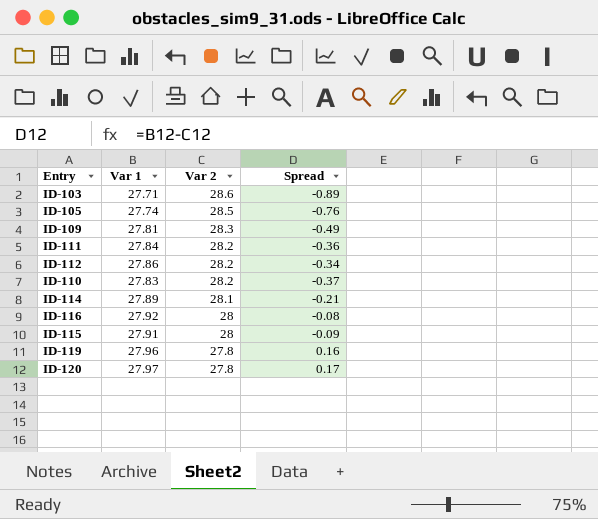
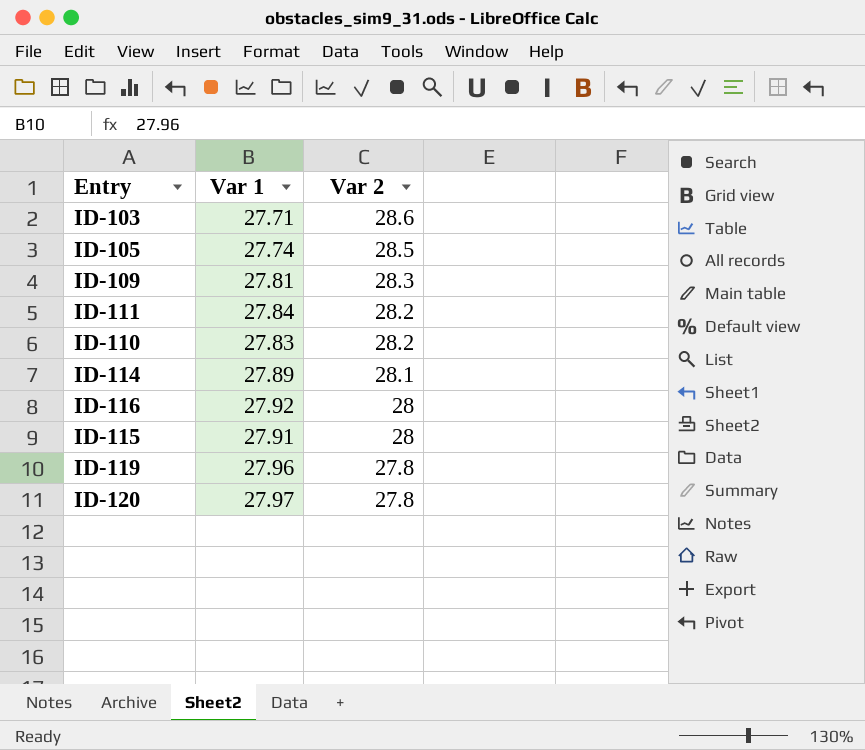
column Spread | formula: [Var 1] - [Var 2] -> none
row ID-112: 27.86 | 28.2 | -0.34 -> none

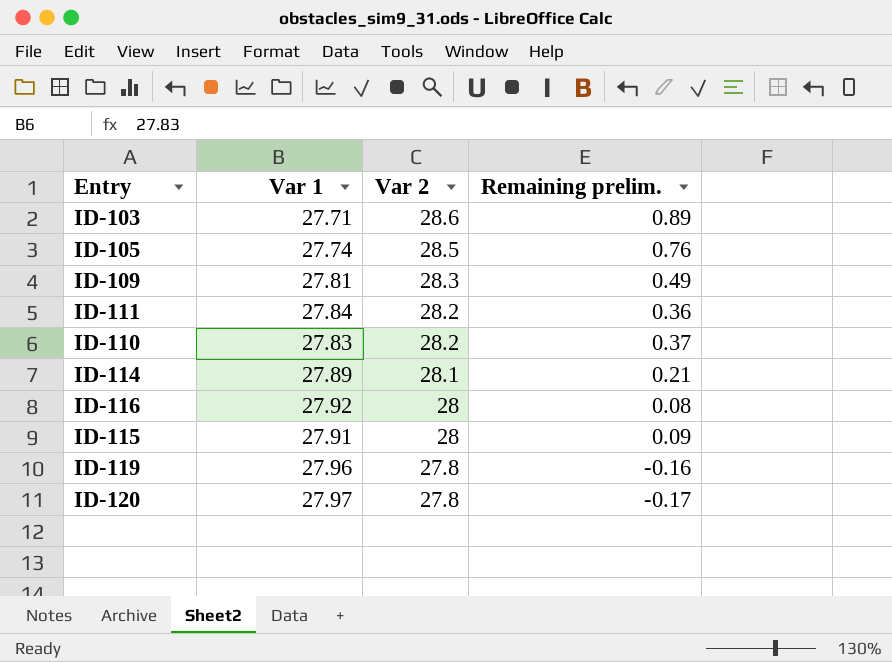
column Remaining prelim. | formula: none -> [Var 2] - [Var 1]

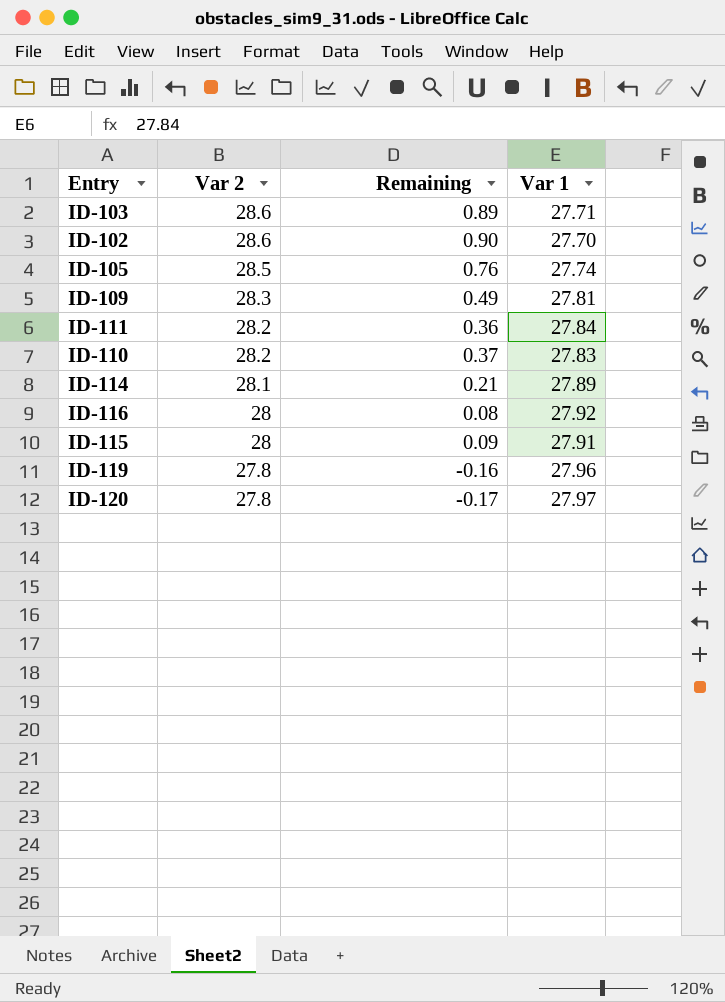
column name: Remaining prelim. -> Remaining
column Var 1 | position: 2 -> 4
row ID-102: none -> 28.6 | 0.90 | 27.70

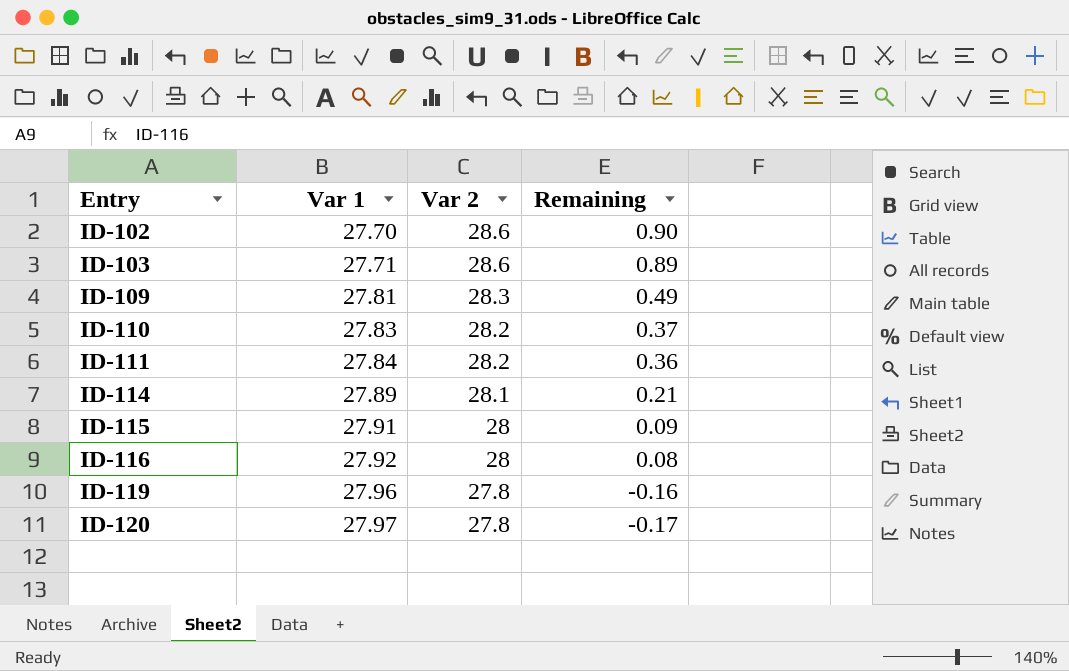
row order: Var 2 descending -> Entry ascending
column Var 1 | position: 4 -> 2
row ID-105: 28.5 | 0.76 | 27.74 -> none

